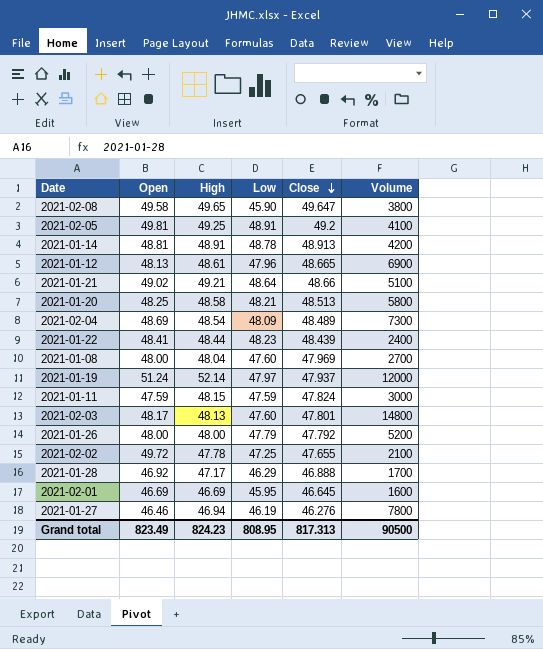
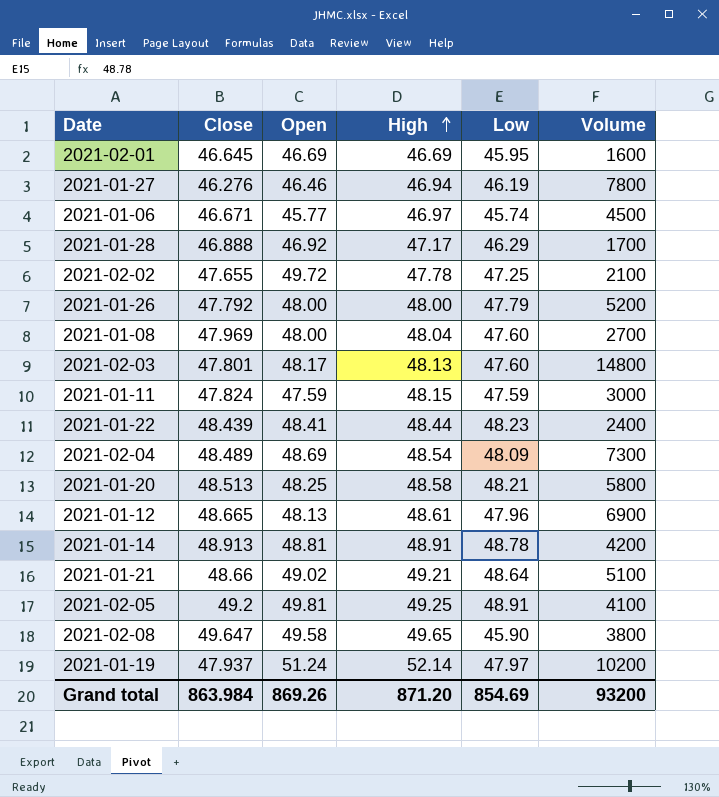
row order: Close descending -> High ascending
column Close | position: 5 -> 2
row 2021-01-06: none -> 46.671 | 45.77 | 46.97 | 45.74 | 4500
2021-01-19 | Volume: 12000 -> 10200
Grand total | Close: 817.313 -> 863.984
Grand total | Open: 823.49 -> 869.26
Grand total | High: 824.23 -> 871.20
Grand total | Low: 808.95 -> 854.69
Grand total | Volume: 90500 -> 93200

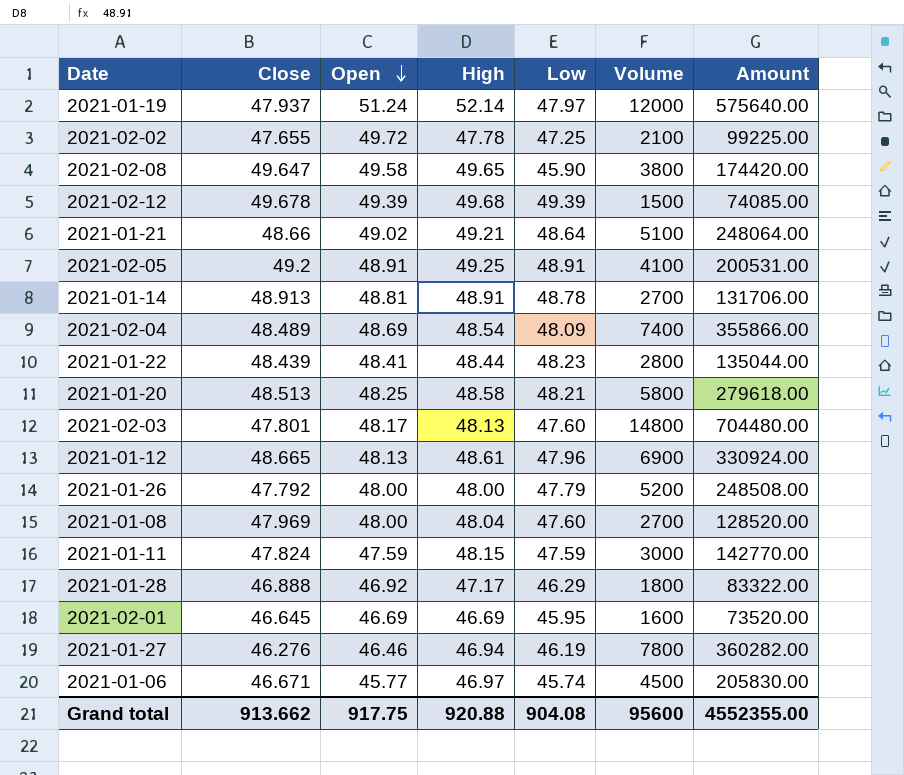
row order: High ascending -> Open descending
column Amount | formula: none -> [Low] * [Volume]
2021-01-19 | Volume: 10200 -> 12000
row 2021-02-12: none -> 49.678 | 49.39 | 49.68 | 49.39 | 1500 | 74085.00
2021-02-05 | Open: 49.81 -> 48.91
2021-01-14 | Volume: 4200 -> 2700
2021-02-04 | Volume: 7300 -> 7400
2021-01-22 | Volume: 2400 -> 2800
2021-01-28 | Volume: 1700 -> 1800
Grand total | Close: 863.984 -> 913.662
Grand total | Open: 869.26 -> 917.75
Grand total | High: 871.20 -> 920.88
Grand total | Low: 854.69 -> 904.08
Grand total | Volume: 93200 -> 95600

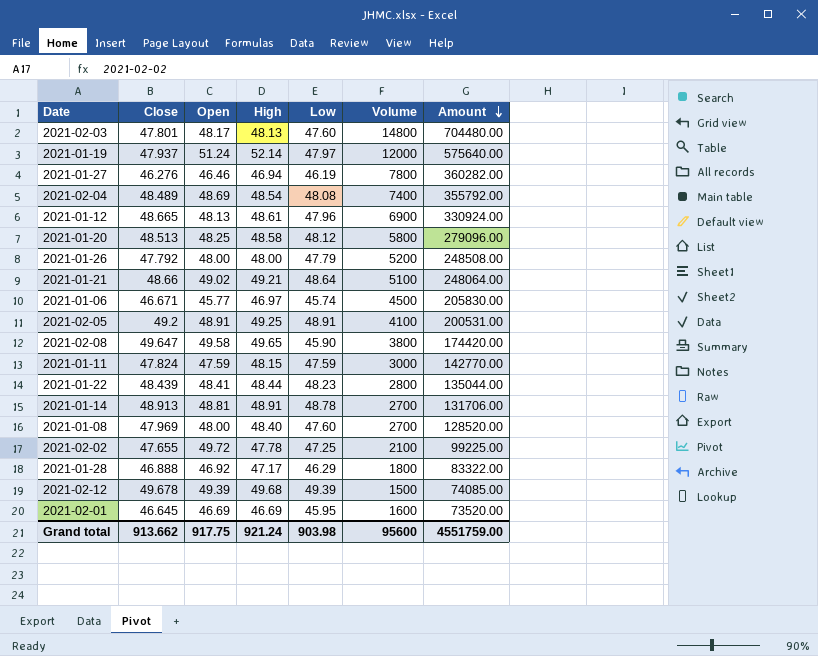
row order: Open descending -> Amount descending
2021-02-04 | Low: 48.09 -> 48.08
2021-02-04 | Amount: 355866.00 -> 355792.00
2021-01-20 | Low: 48.21 -> 48.12
2021-01-20 | Amount: 279618.00 -> 279096.00
2021-01-08 | High: 48.04 -> 48.40
Grand total | High: 920.88 -> 921.24
Grand total | Low: 904.08 -> 903.98
Grand total | Amount: 4552355.00 -> 4551759.00

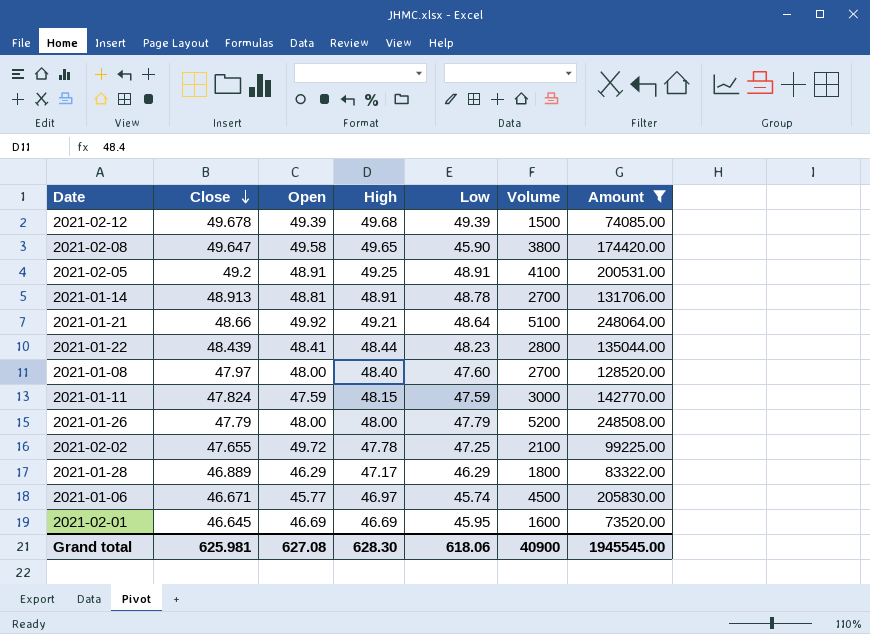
filter: none -> Amount <= 248508.00
row order: Amount descending -> Close descending
2021-01-21 | Open: 49.02 -> 49.92
2021-01-08 | Close: 47.969 -> 47.97
2021-01-26 | Close: 47.792 -> 47.79
2021-01-28 | Close: 46.888 -> 46.889
2021-01-28 | Open: 46.92 -> 46.29
Grand total | Close: 913.662 -> 625.981
Grand total | Open: 917.75 -> 627.08
Grand total | High: 921.24 -> 628.30
Grand total | Low: 903.98 -> 618.06
Grand total | Volume: 95600 -> 40900
Grand total | Amount: 4551759.00 -> 1945545.00

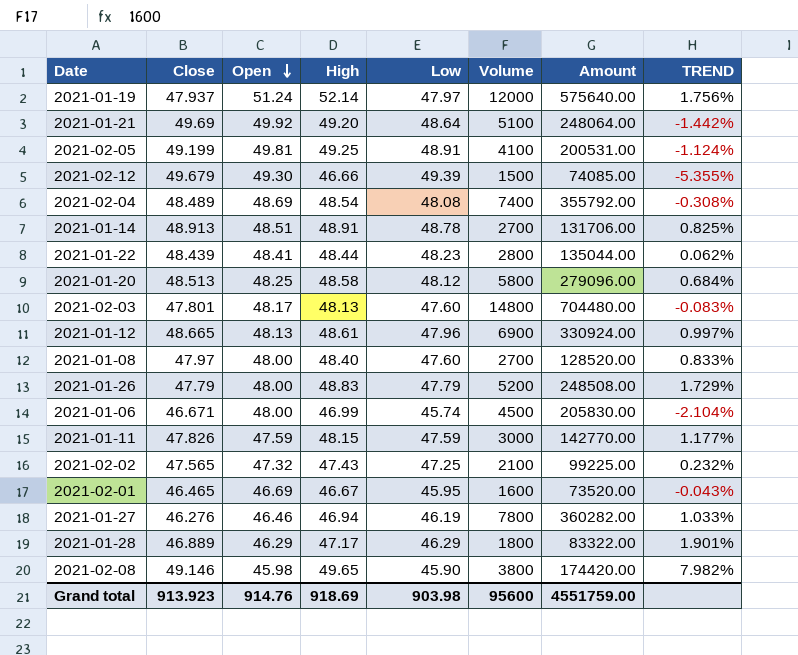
filter: Amount <= 248508.00 -> none
row order: Close descending -> Open descending
column TREND | formula: none -> ([High] - [Open]) / [Open]
2021-01-21 | Close: 48.66 -> 49.69
2021-01-21 | High: 49.21 -> 49.20
2021-02-05 | Close: 49.2 -> 49.199
2021-02-05 | Open: 48.91 -> 49.81
2021-02-12 | Close: 49.678 -> 49.679
2021-02-12 | Open: 49.39 -> 49.30
2021-02-12 | High: 49.68 -> 46.66
2021-01-14 | Open: 48.81 -> 48.51
2021-01-26 | High: 48.00 -> 48.83
2021-01-06 | Open: 45.77 -> 48.00
2021-01-06 | High: 46.97 -> 46.99
2021-01-11 | Close: 47.824 -> 47.826
2021-02-02 | Close: 47.655 -> 47.565
2021-02-02 | Open: 49.72 -> 47.32
2021-02-02 | High: 47.78 -> 47.43
2021-02-01 | Close: 46.645 -> 46.465
2021-02-01 | High: 46.69 -> 46.67
2021-02-08 | Close: 49.647 -> 49.146
2021-02-08 | Open: 49.58 -> 45.98
Grand total | Close: 625.981 -> 913.923
Grand total | Open: 627.08 -> 914.76
Grand total | High: 628.30 -> 918.69
Grand total | Low: 618.06 -> 903.98
Grand total | Volume: 40900 -> 95600
Grand total | Amount: 1945545.00 -> 4551759.00

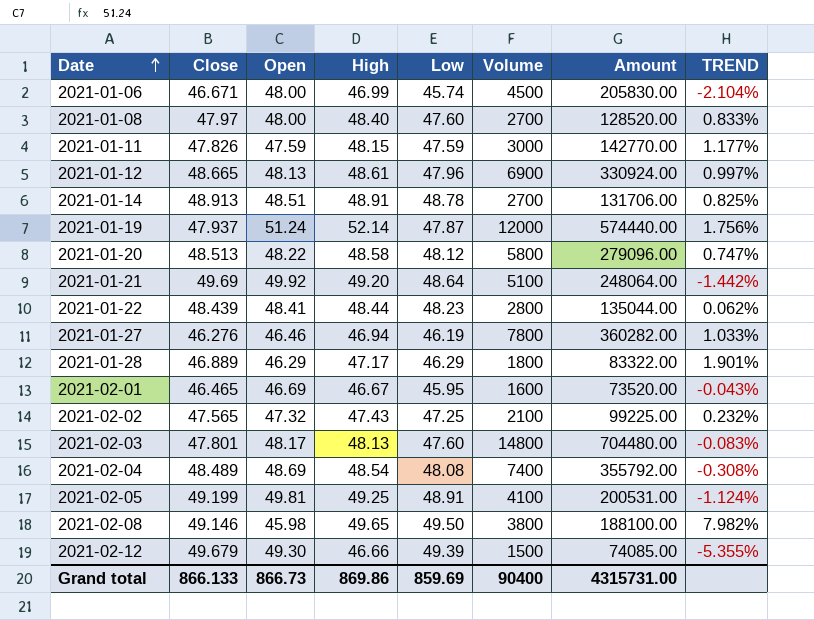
row order: Open descending -> Date ascending
row 2021-01-26: 47.79 | 48.00 | 48.83 | 47.79 | 5200 | 248508.00 | 1.729% -> none
2021-01-19 | Low: 47.97 -> 47.87
2021-01-19 | Amount: 575640.00 -> 574440.00
2021-01-20 | Open: 48.25 -> 48.22
2021-01-20 | TREND: 0.684% -> 0.747%
2021-02-08 | Low: 45.90 -> 49.50
2021-02-08 | Amount: 174420.00 -> 188100.00
Grand total | Close: 913.923 -> 866.133
Grand total | Open: 914.76 -> 866.73
Grand total | High: 918.69 -> 869.86
Grand total | Low: 903.98 -> 859.69
Grand total | Volume: 95600 -> 90400
Grand total | Amount: 4551759.00 -> 4315731.00

